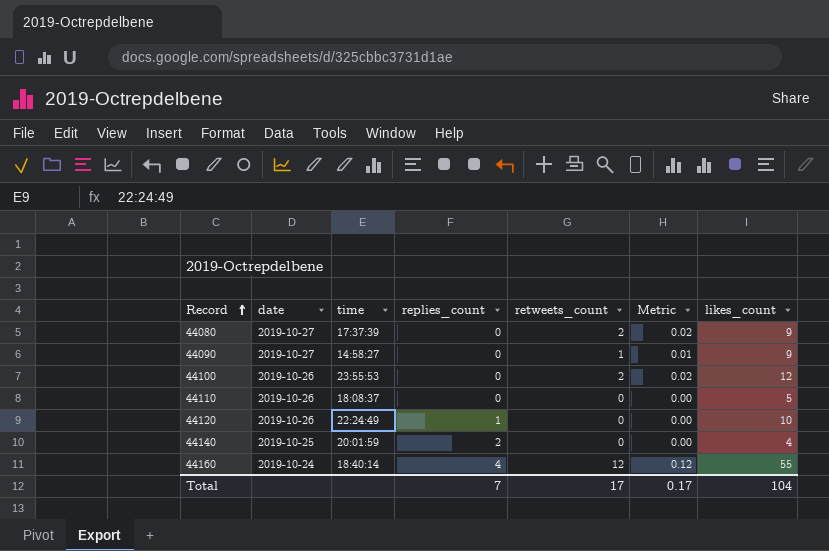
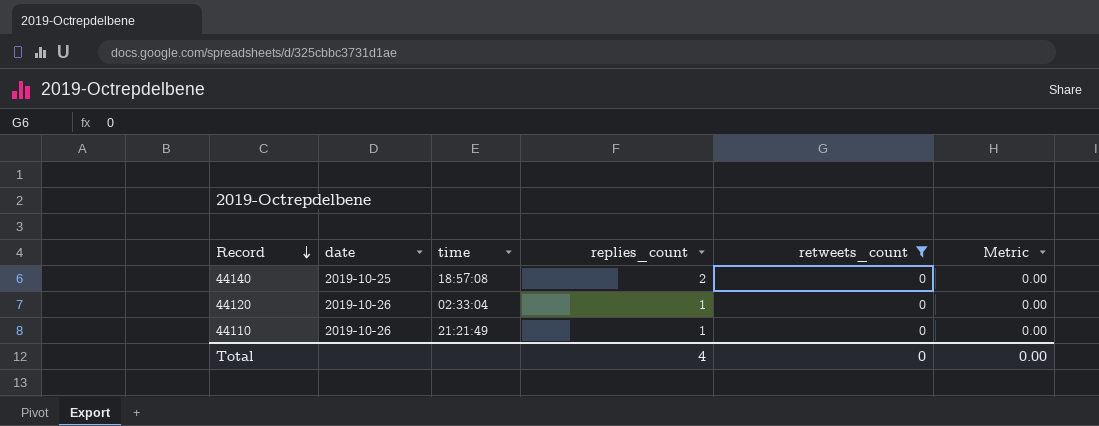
filter: none -> retweets_count = 0
row order: Record ascending -> Record descending
column likes_count | position: 7 -> none
44140 | time: 20:01:59 -> 18:57:08
44120 | time: 22:24:49 -> 02:33:04
44110 | time: 18:08:37 -> 21:21:49
44110 | replies_count: 0 -> 1
Total | replies_count: 7 -> 4
Total | retweets_count: 17 -> 0
Total | Metric: 0.17 -> 0.00

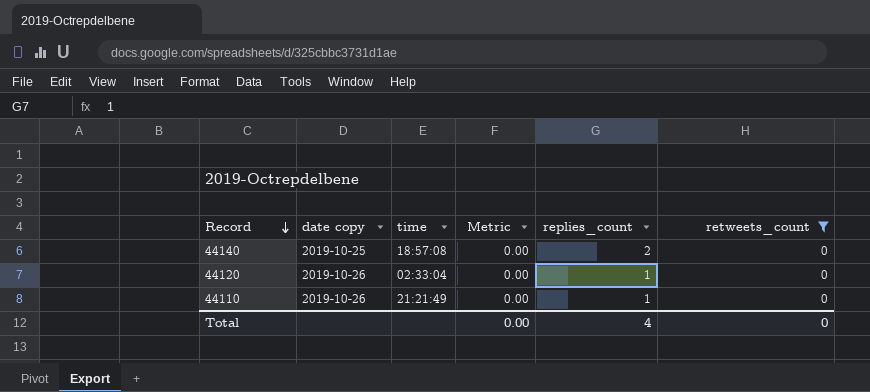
column name: date -> date copy
column Metric | position: 6 -> 4

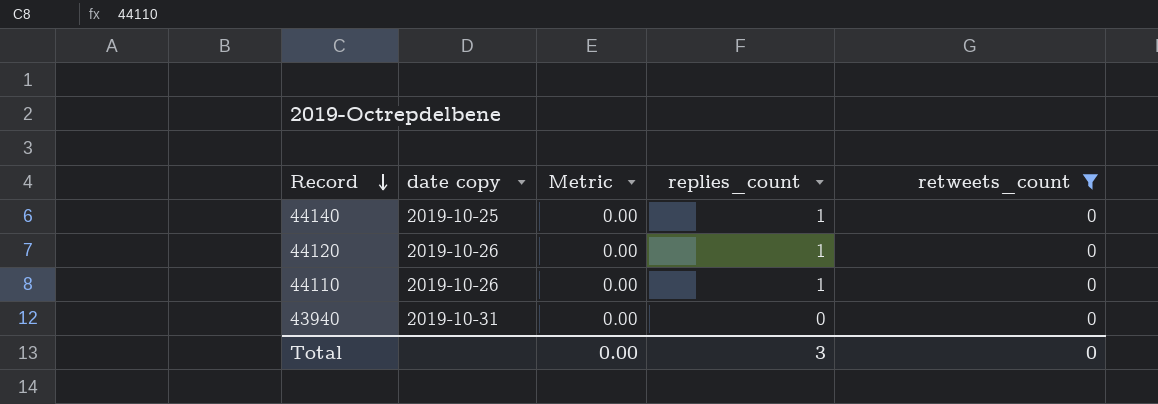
column time | position: 3 -> none
44140 | replies_count: 2 -> 1
row 43940: none -> 2019-10-31 | 0.00 | 0 | 0
Total | replies_count: 4 -> 3

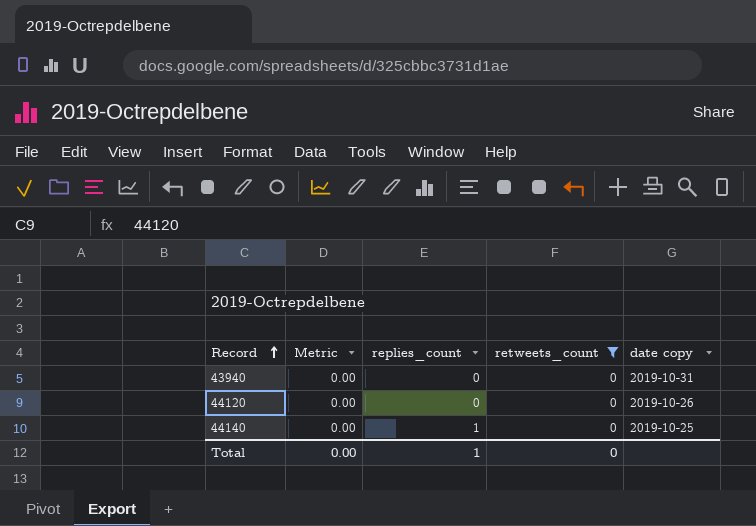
row order: Record descending -> Record ascending
column date copy | position: 2 -> 5
row 44110: 2019-10-26 | 0.00 | 1 | 0 -> none
44120 | replies_count: 1 -> 0
Total | replies_count: 3 -> 1

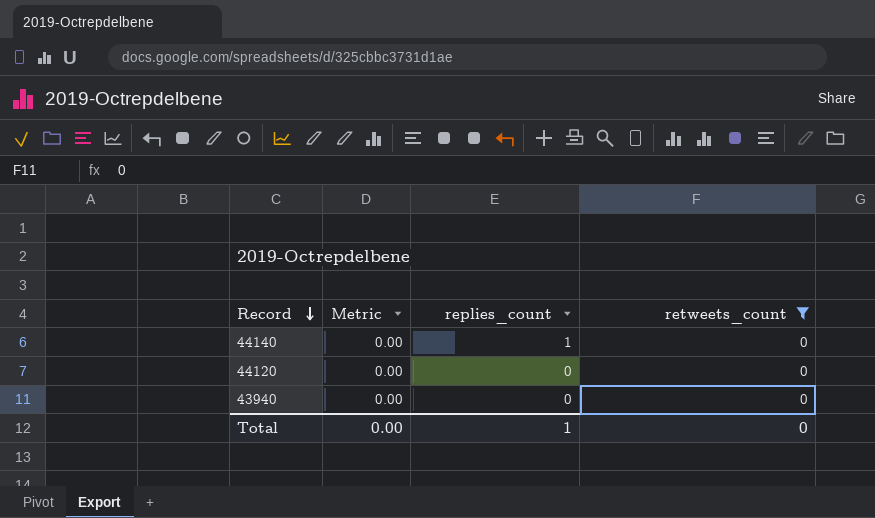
row order: Record ascending -> Record descending
column date copy | position: 5 -> none

